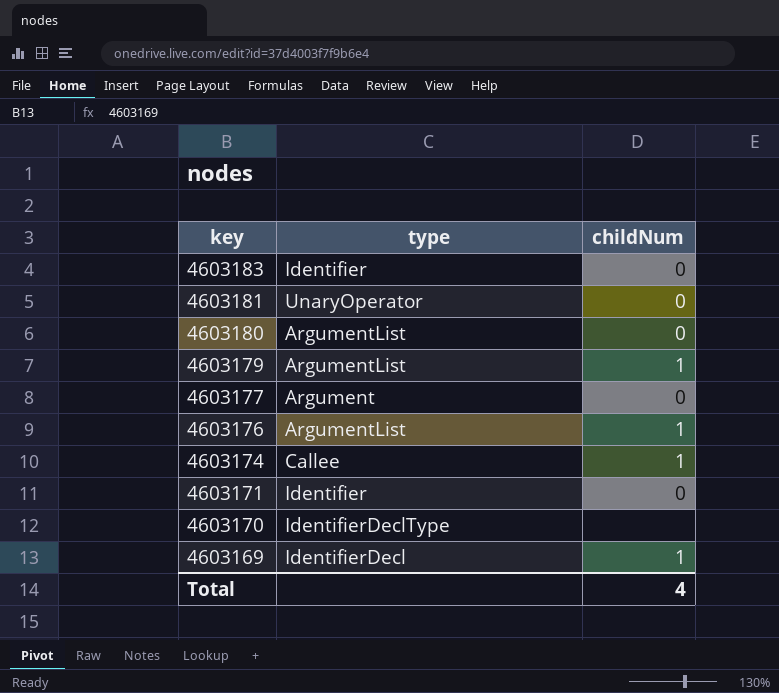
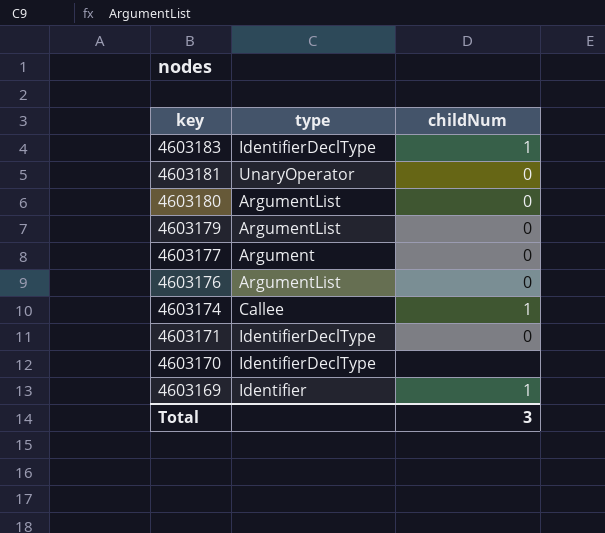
4603183 | type: Identifier -> IdentifierDeclType
4603183 | childNum: 0 -> 1
4603179 | childNum: 1 -> 0
4603176 | childNum: 1 -> 0
4603171 | type: Identifier -> IdentifierDeclType
4603169 | type: IdentifierDecl -> Identifier
Total | childNum: 4 -> 3

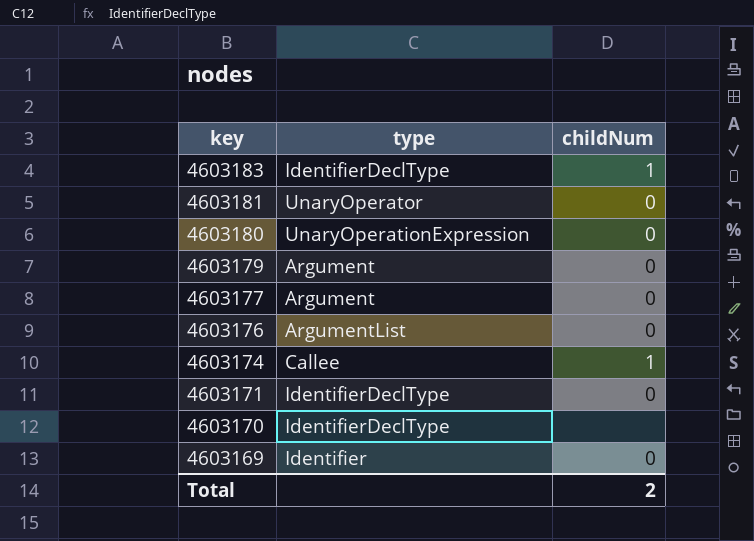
4603180 | type: ArgumentList -> UnaryOperationExpression
4603179 | type: ArgumentList -> Argument
4603169 | childNum: 1 -> 0
Total | childNum: 3 -> 2

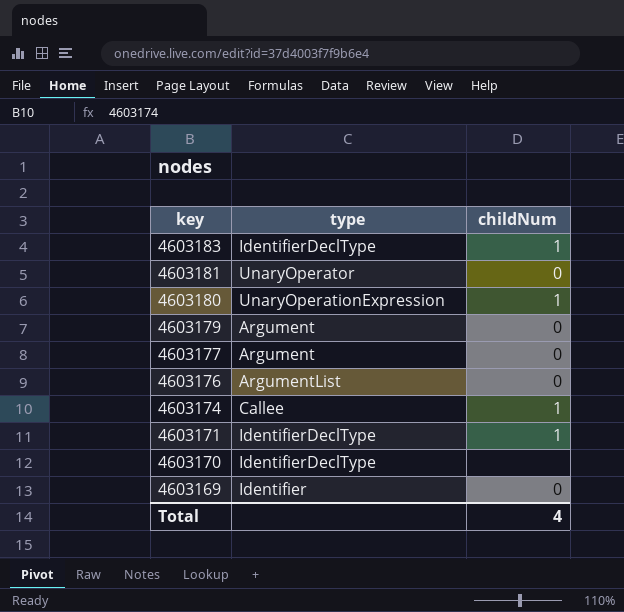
4603180 | childNum: 0 -> 1
4603171 | childNum: 0 -> 1
Total | childNum: 2 -> 4

